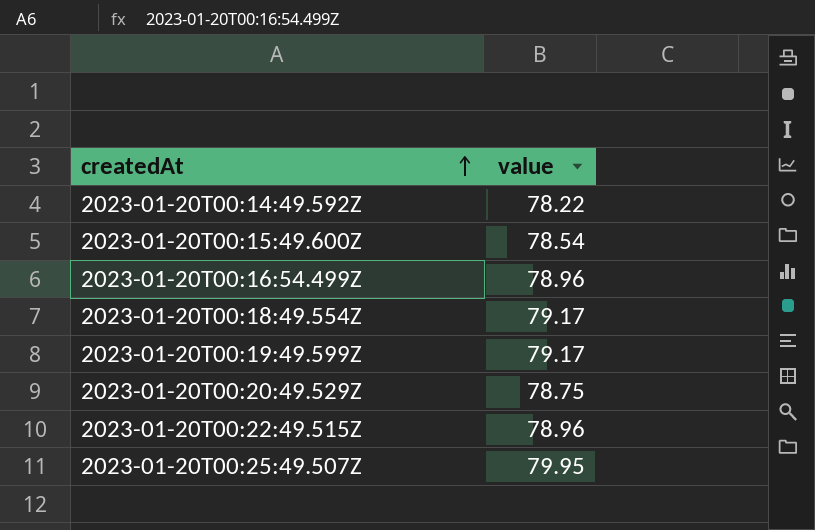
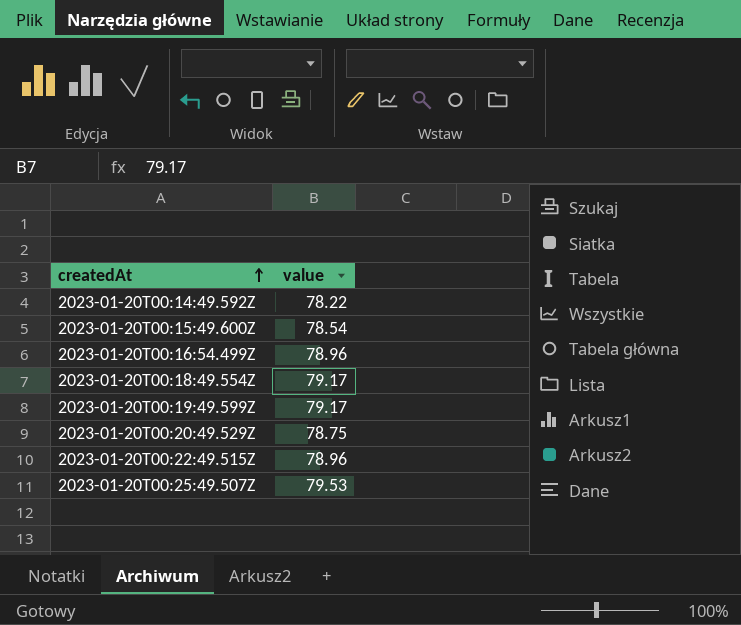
2023-01-20T00:25:49.507Z | value: 79.95 -> 79.53

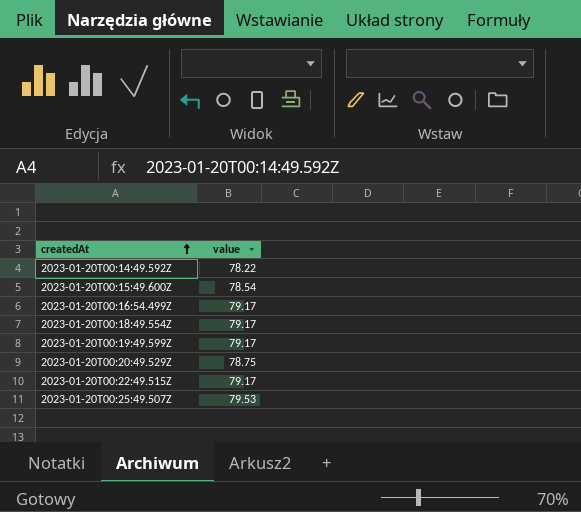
2023-01-20T00:16:54.499Z | value: 78.96 -> 79.17
2023-01-20T00:22:49.515Z | value: 78.96 -> 79.17

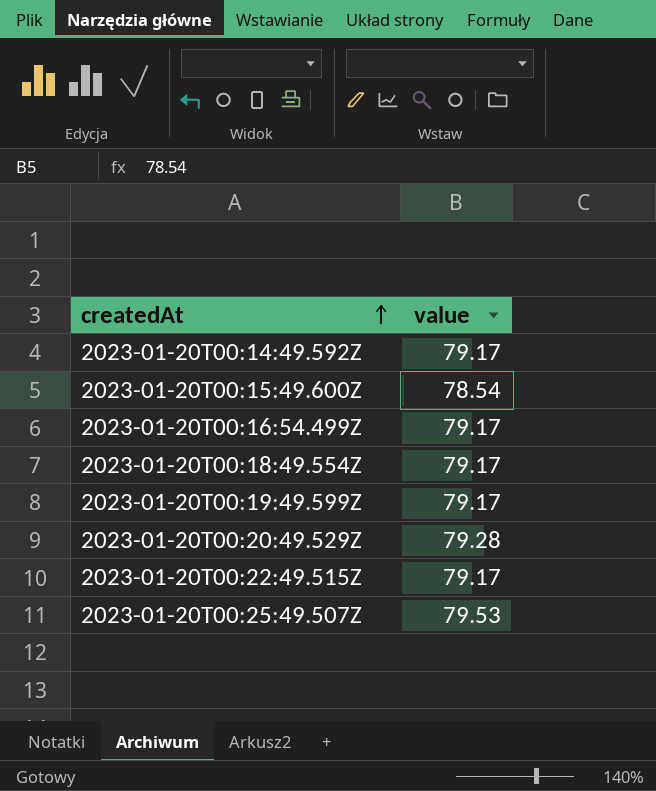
2023-01-20T00:14:49.592Z | value: 78.22 -> 79.17
2023-01-20T00:20:49.529Z | value: 78.75 -> 79.28

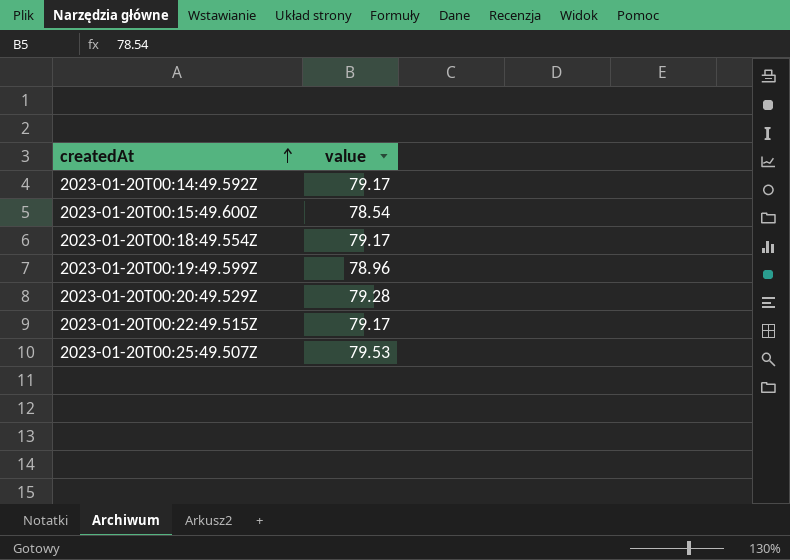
row 2023-01-20T00:16:54.499Z: 79.17 -> none
2023-01-20T00:19:49.599Z | value: 79.17 -> 78.96

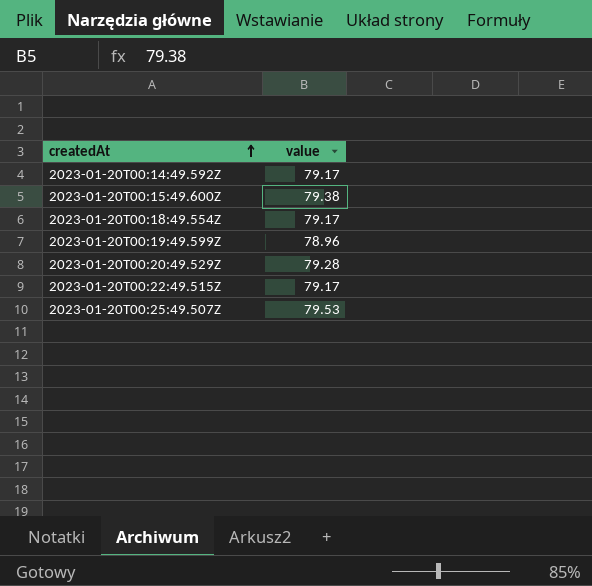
2023-01-20T00:15:49.600Z | value: 78.54 -> 79.38

